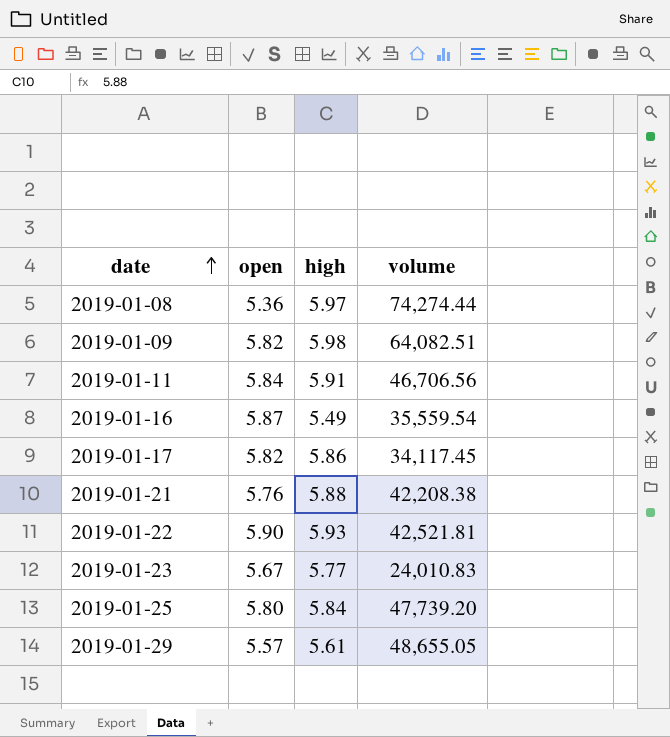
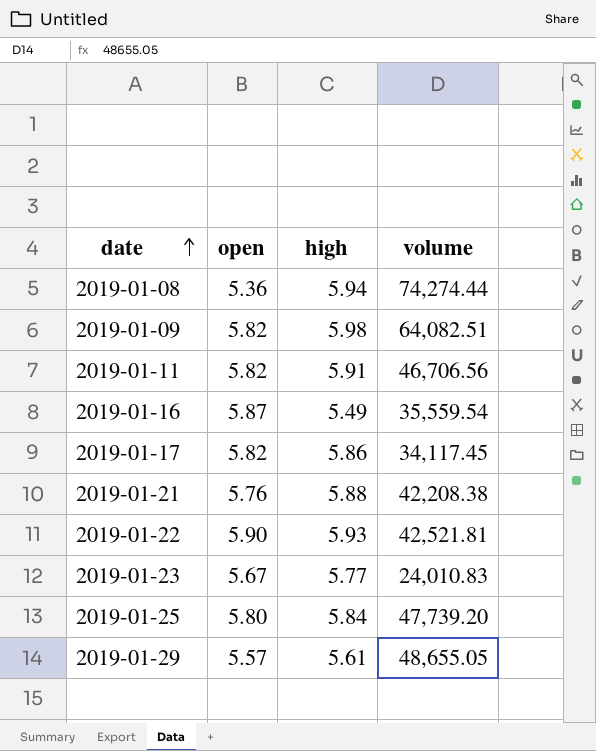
2019-01-08 | high: 5.97 -> 5.94
2019-01-11 | open: 5.84 -> 5.82

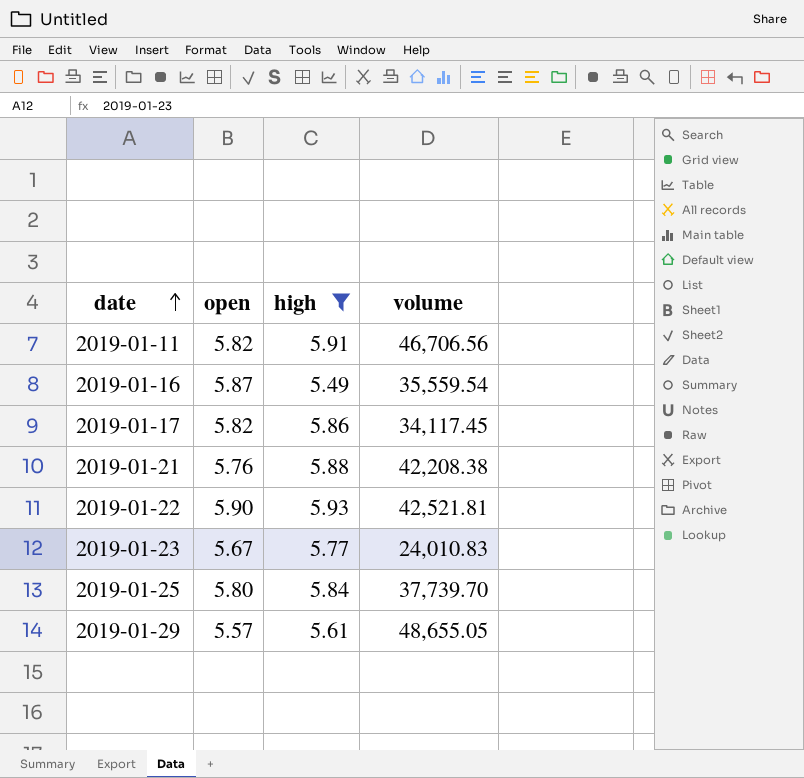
filter: none -> high <= 5.93
2019-01-25 | volume: 47,739.20 -> 37,739.70

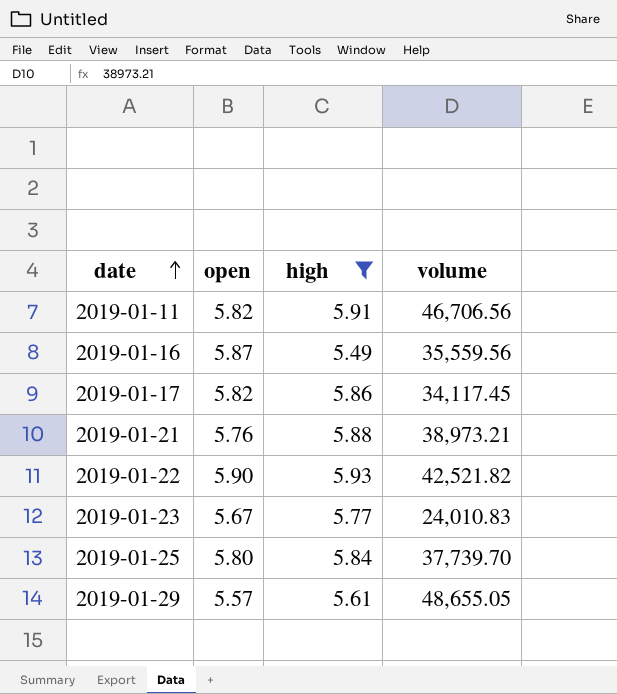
2019-01-16 | volume: 35,559.54 -> 35,559.56
2019-01-21 | volume: 42,208.38 -> 38,973.21
2019-01-22 | volume: 42,521.81 -> 42,521.82

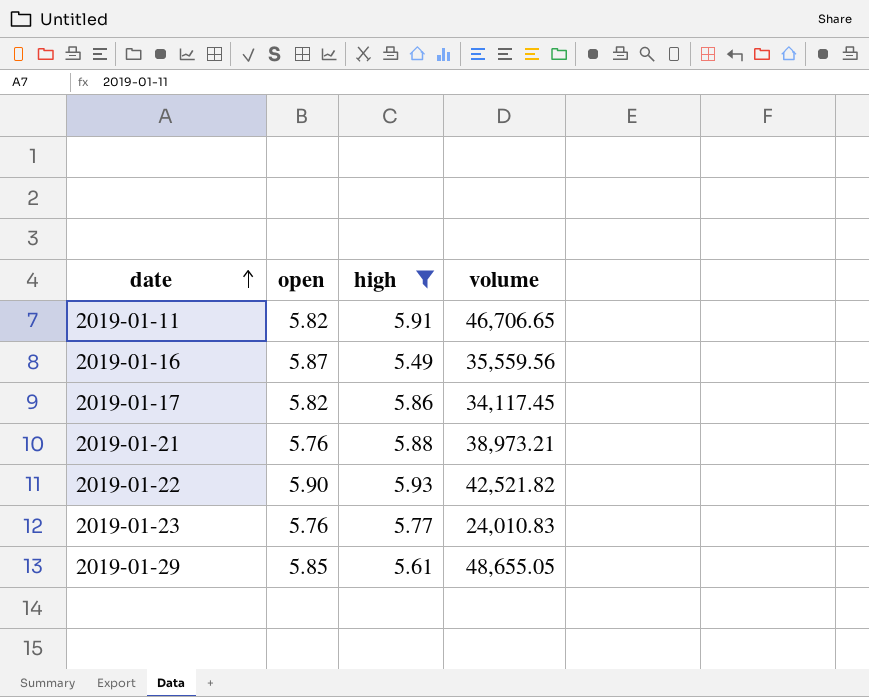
row 2019-01-25: 5.80 | 5.84 | 37,739.70 -> none
2019-01-11 | volume: 46,706.56 -> 46,706.65
2019-01-23 | open: 5.67 -> 5.76
2019-01-29 | open: 5.57 -> 5.85

